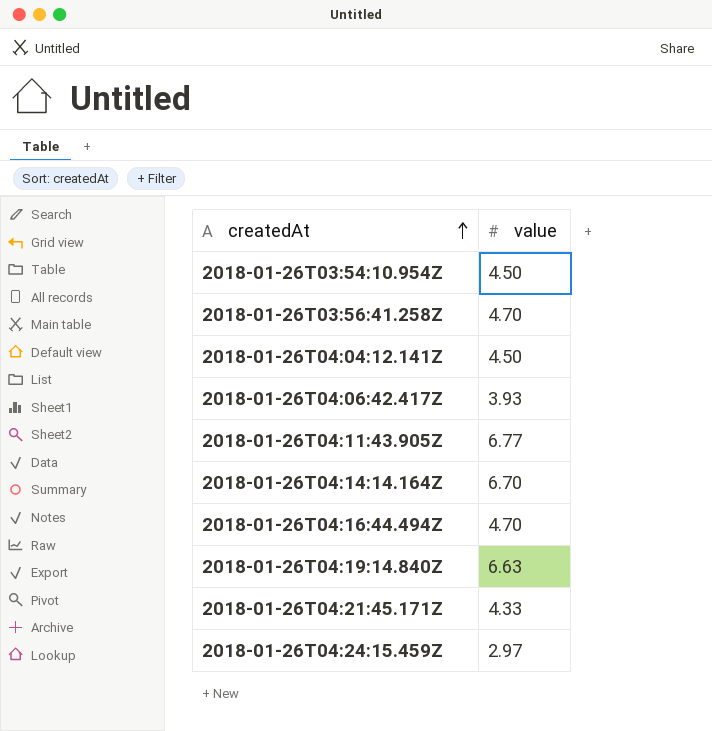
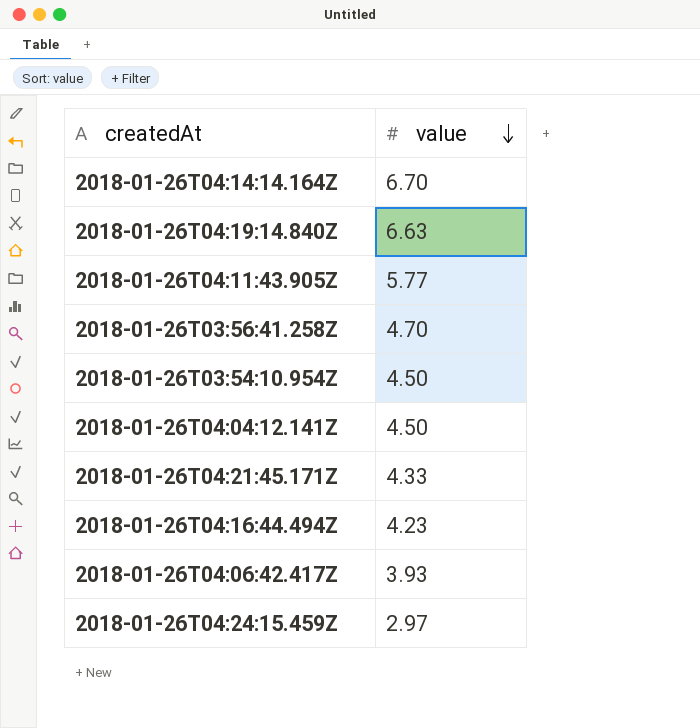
row order: createdAt ascending -> value descending
2018-01-26T04:11:43.905Z | value: 6.77 -> 5.77
2018-01-26T04:16:44.494Z | value: 4.70 -> 4.23

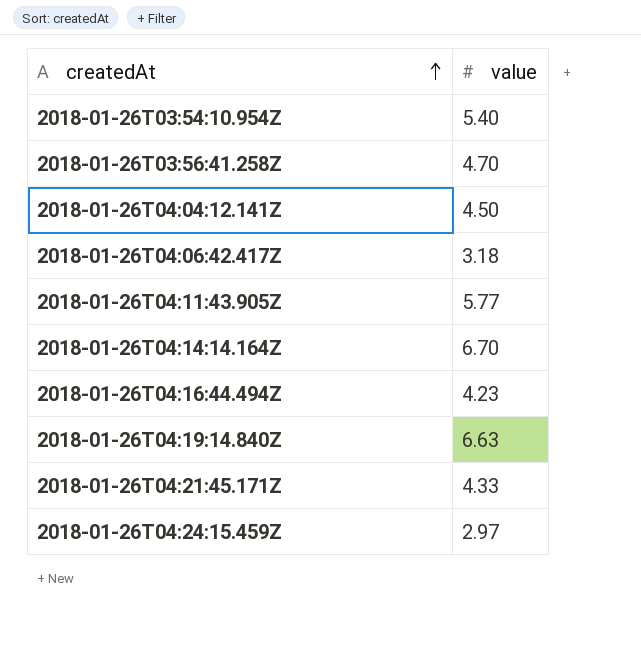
row order: value descending -> createdAt ascending
2018-01-26T03:54:10.954Z | value: 4.50 -> 5.40
2018-01-26T04:06:42.417Z | value: 3.93 -> 3.18

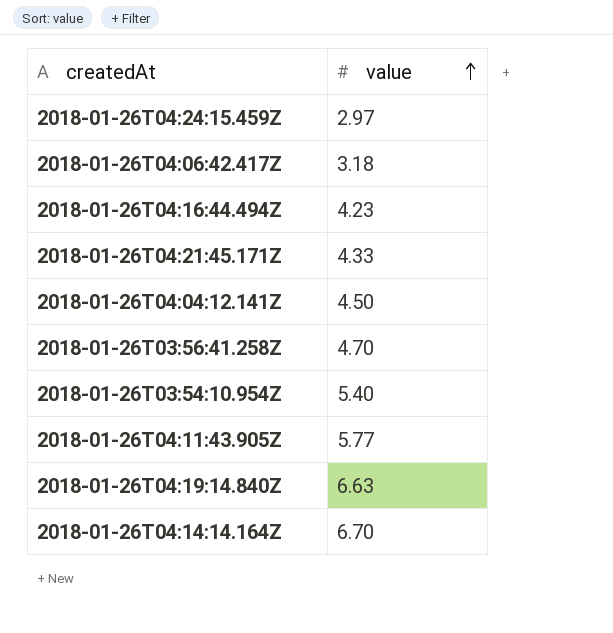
row order: createdAt ascending -> value ascending

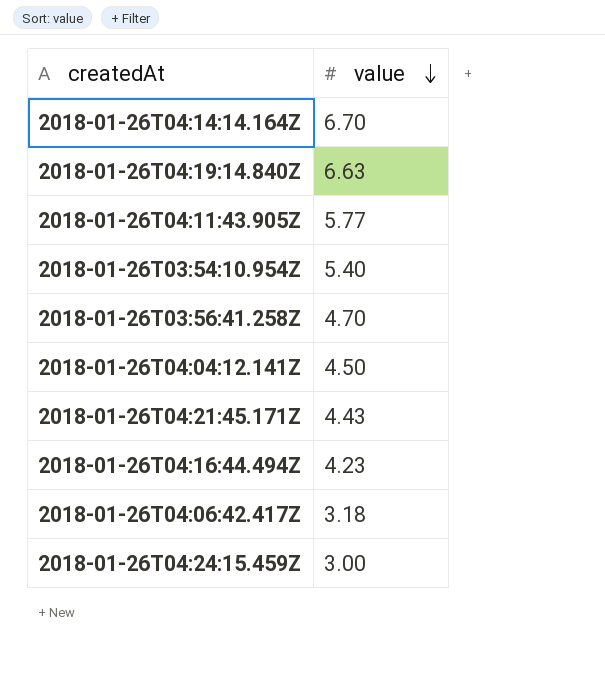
row order: value ascending -> value descending
2018-01-26T04:21:45.171Z | value: 4.33 -> 4.43
2018-01-26T04:24:15.459Z | value: 2.97 -> 3.00

